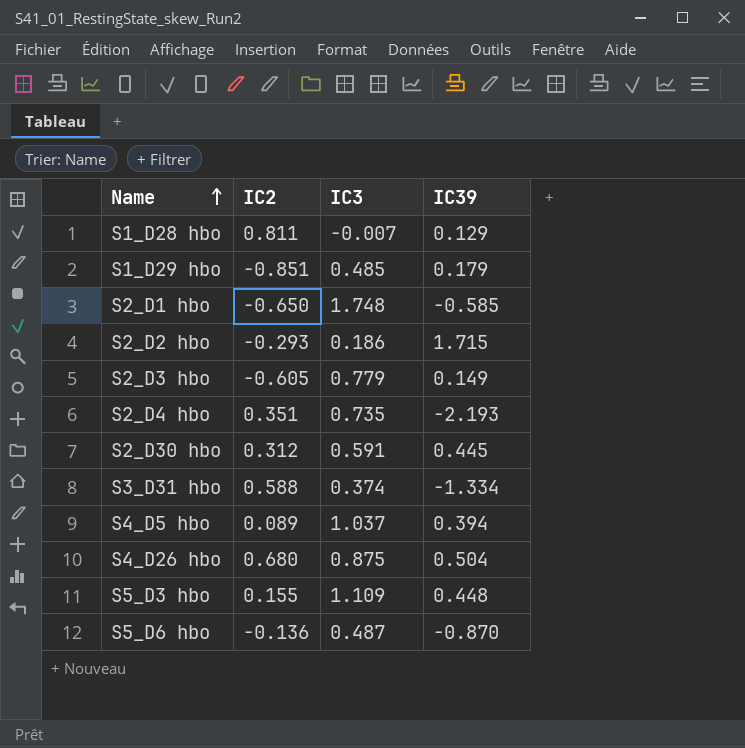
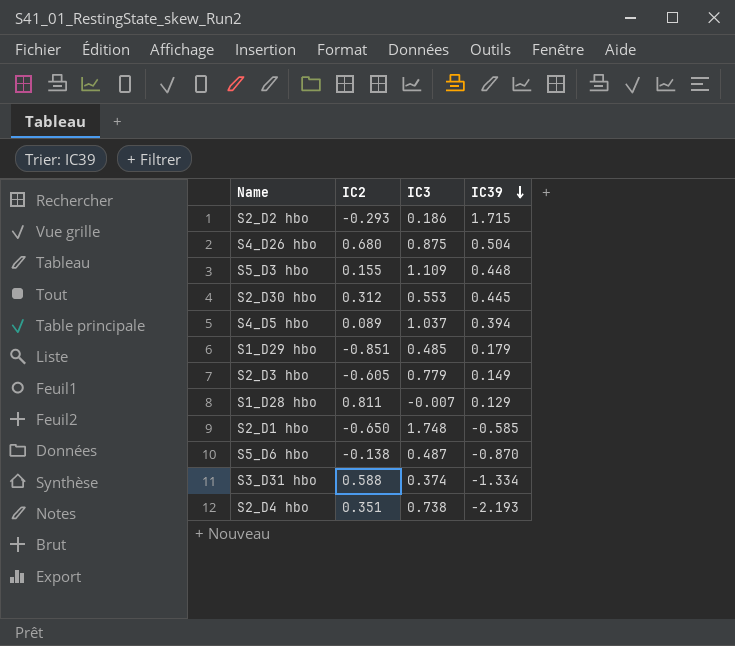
row order: Name ascending -> IC39 descending
S2_D30 hbo | IC3: 0.591 -> 0.553
S5_D6 hbo | IC2: -0.136 -> -0.138
S2_D4 hbo | IC3: 0.735 -> 0.738

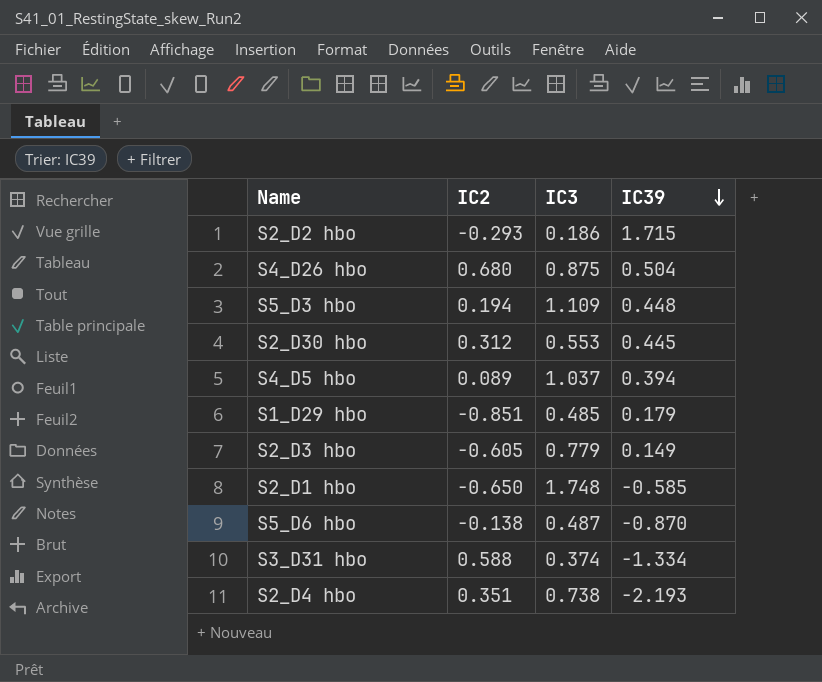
row S1_D28 hbo: 0.811 | -0.007 | 0.129 -> none
S5_D3 hbo | IC2: 0.155 -> 0.194

